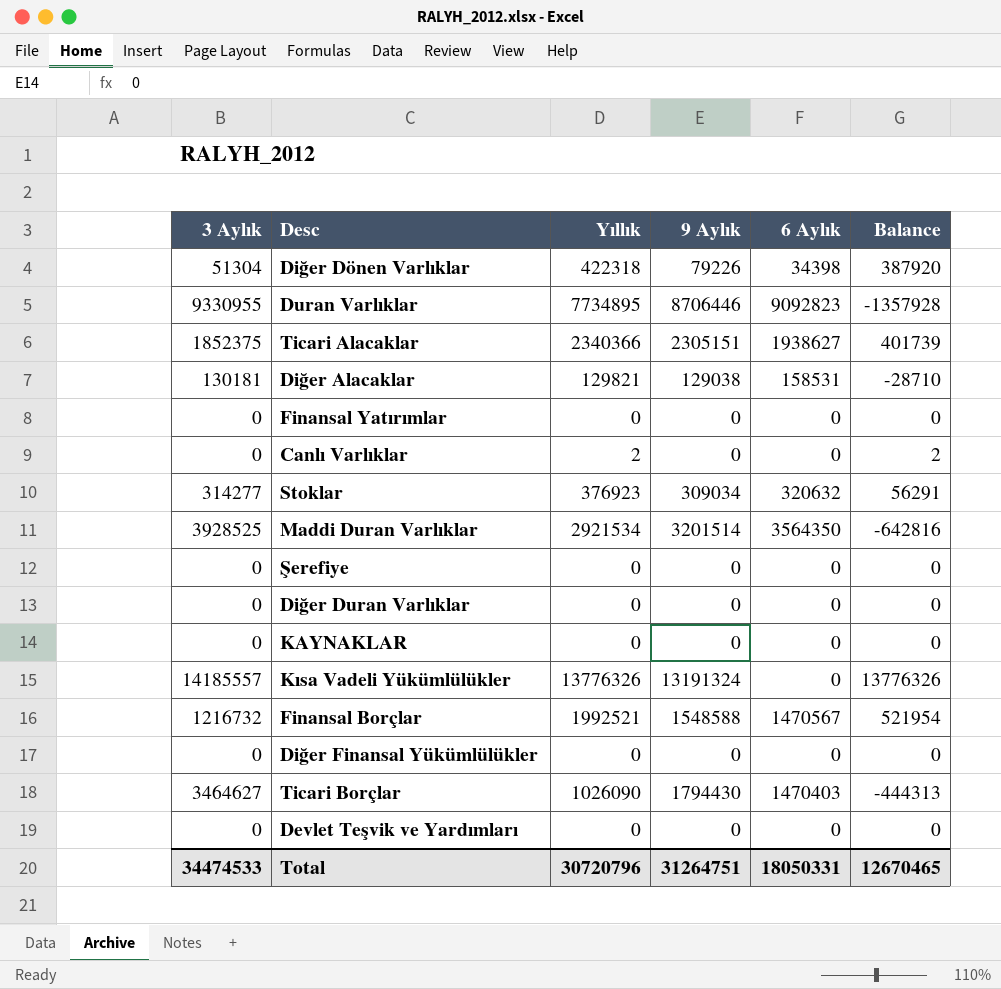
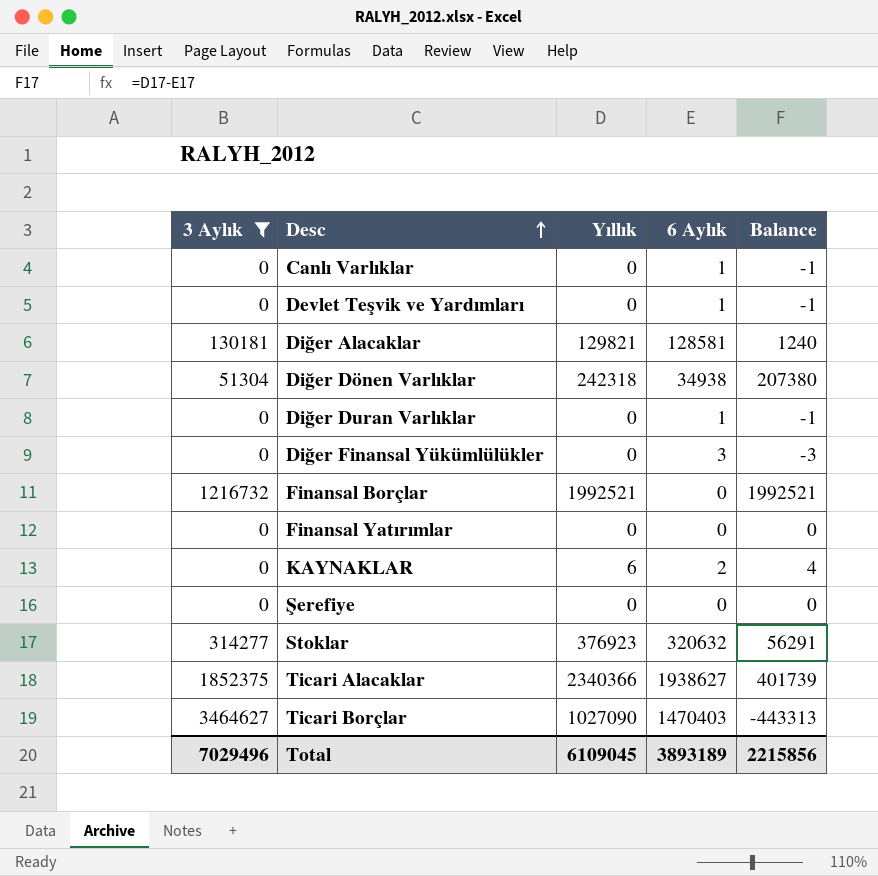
filter: none -> 3 Aylık <= 3464627
row order: none -> Desc ascending
column 9 Aylık | position: 4 -> none
Canlı Varlıklar | Yıllık: 2 -> 0
Canlı Varlıklar | 6 Aylık: 0 -> 1
Canlı Varlıklar | Balance: 2 -> -1
Devlet Teşvik ve Yardımları | 6 Aylık: 0 -> 1
Devlet Teşvik ve Yardımları | Balance: 0 -> -1
Diğer Alacaklar | 6 Aylık: 158531 -> 128581
Diğer Alacaklar | Balance: -28710 -> 1240
Diğer Dönen Varlıklar | Yıllık: 422318 -> 242318
Diğer Dönen Varlıklar | 6 Aylık: 34398 -> 34938
Diğer Dönen Varlıklar | Balance: 387920 -> 207380
Diğer Duran Varlıklar | 6 Aylık: 0 -> 1
Diğer Duran Varlıklar | Balance: 0 -> -1
Diğer Finansal Yükümlülükler | 6 Aylık: 0 -> 3
Diğer Finansal Yükümlülükler | Balance: 0 -> -3
Finansal Borçlar | 6 Aylık: 1470567 -> 0
Finansal Borçlar | Balance: 521954 -> 1992521
KAYNAKLAR | Yıllık: 0 -> 6
KAYNAKLAR | 6 Aylık: 0 -> 2
KAYNAKLAR | Balance: 0 -> 4
Ticari Borçlar | Yıllık: 1026090 -> 1027090
Ticari Borçlar | Balance: -444313 -> -443313
Total | 3 Aylık: 34474533 -> 7029496
Total | Yıllık: 30720796 -> 6109045
Total | 6 Aylık: 18050331 -> 3893189
Total | Balance: 12670465 -> 2215856

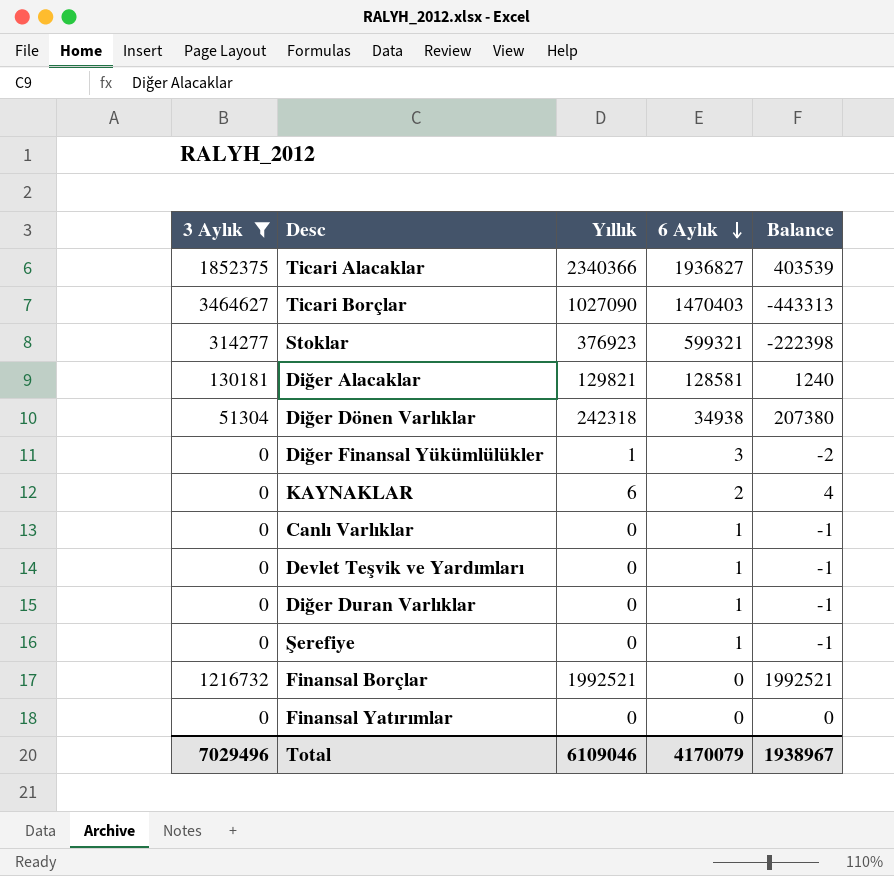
row order: Desc ascending -> 6 Aylık descending
Ticari Alacaklar | 6 Aylık: 1938627 -> 1936827
Ticari Alacaklar | Balance: 401739 -> 403539
Stoklar | 6 Aylık: 320632 -> 599321
Stoklar | Balance: 56291 -> -222398
Diğer Finansal Yükümlülükler | Yıllık: 0 -> 1
Diğer Finansal Yükümlülükler | Balance: -3 -> -2
Şerefiye | 6 Aylık: 0 -> 1
Şerefiye | Balance: 0 -> -1
Total | Yıllık: 6109045 -> 6109046
Total | 6 Aylık: 3893189 -> 4170079
Total | Balance: 2215856 -> 1938967

